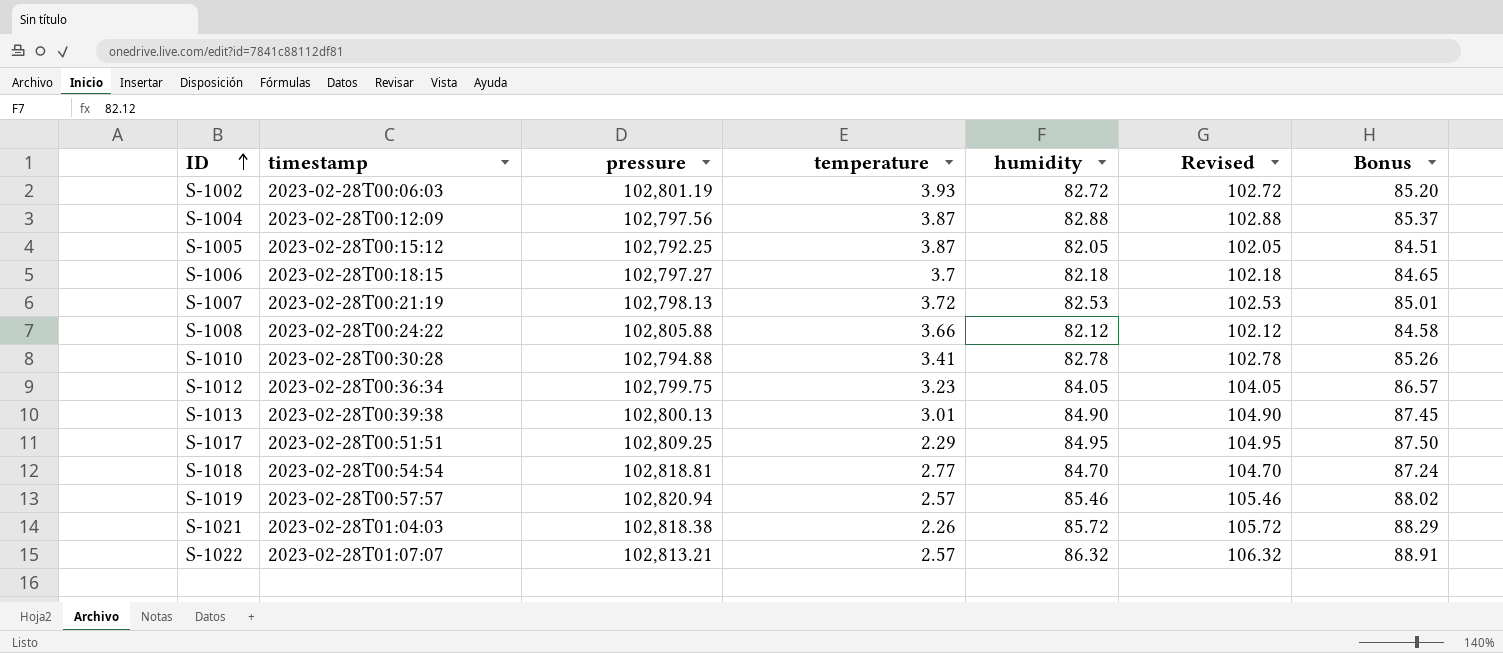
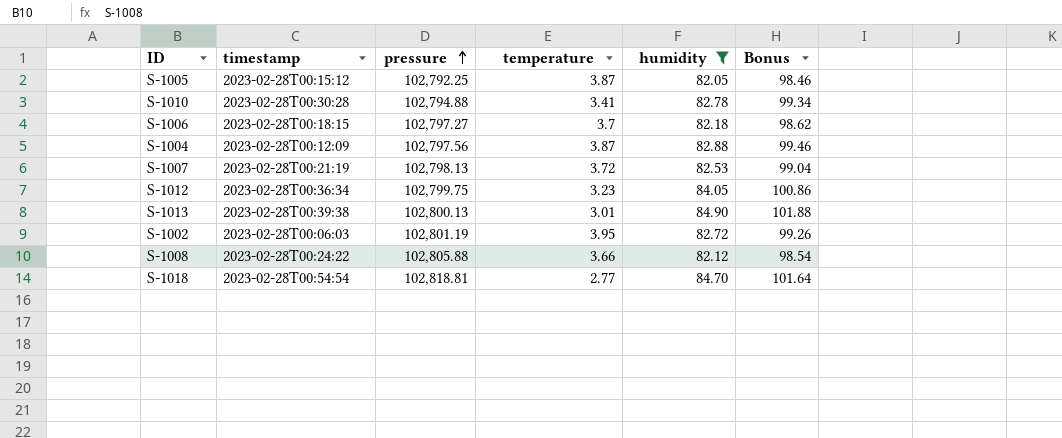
filter: none -> humidity <= 84.90
row order: ID ascending -> pressure ascending
column Revised | formula: [humidity] + 20 -> none
column Bonus | formula: [humidity] * 1.03 -> [humidity] * 1.2
S-1002 | temperature: 3.93 -> 3.95

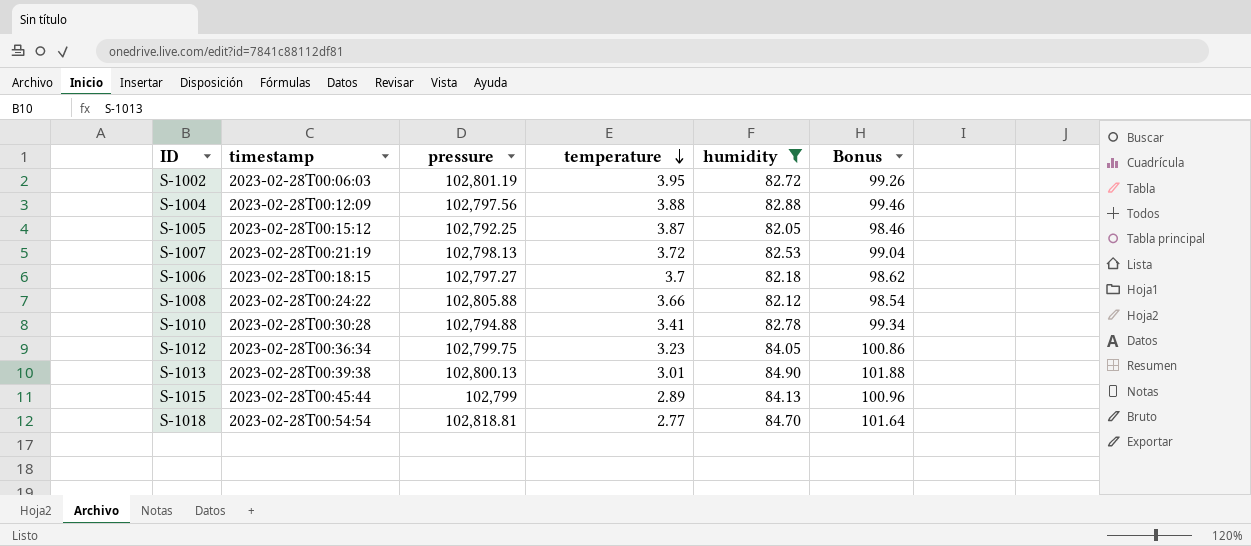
row order: pressure ascending -> temperature descending
S-1004 | temperature: 3.87 -> 3.88
row S-1015: none -> 2023-02-28T00:45:44 | 102,799 | 2.89 | 84.13 | 100.96

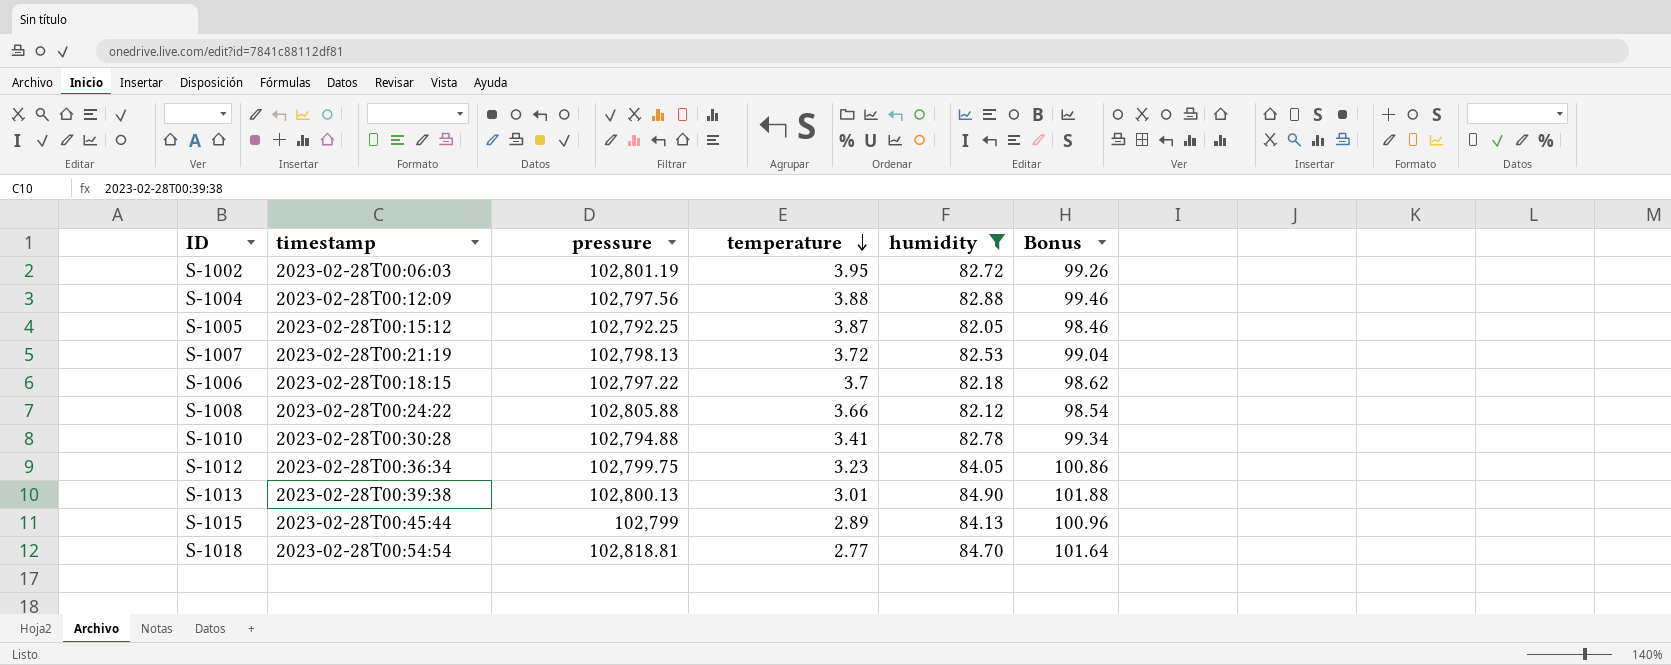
S-1006 | pressure: 102,797.27 -> 102,797.22

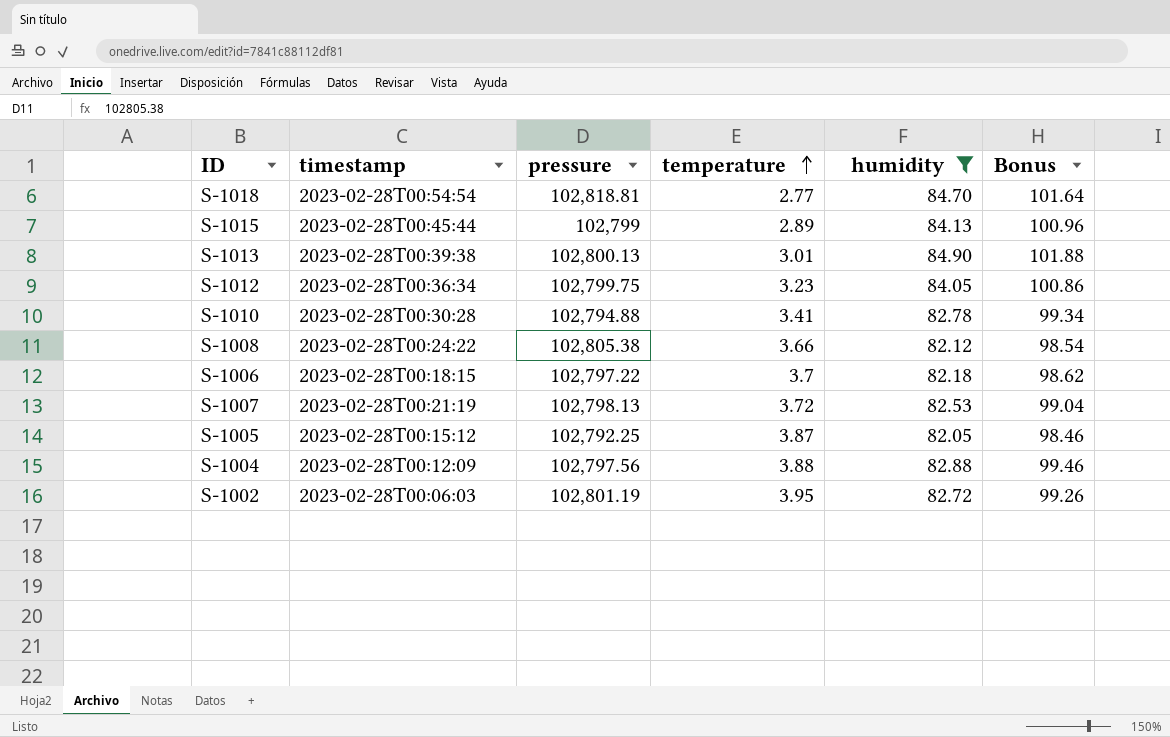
row order: temperature descending -> temperature ascending
S-1008 | pressure: 102,805.88 -> 102,805.38

